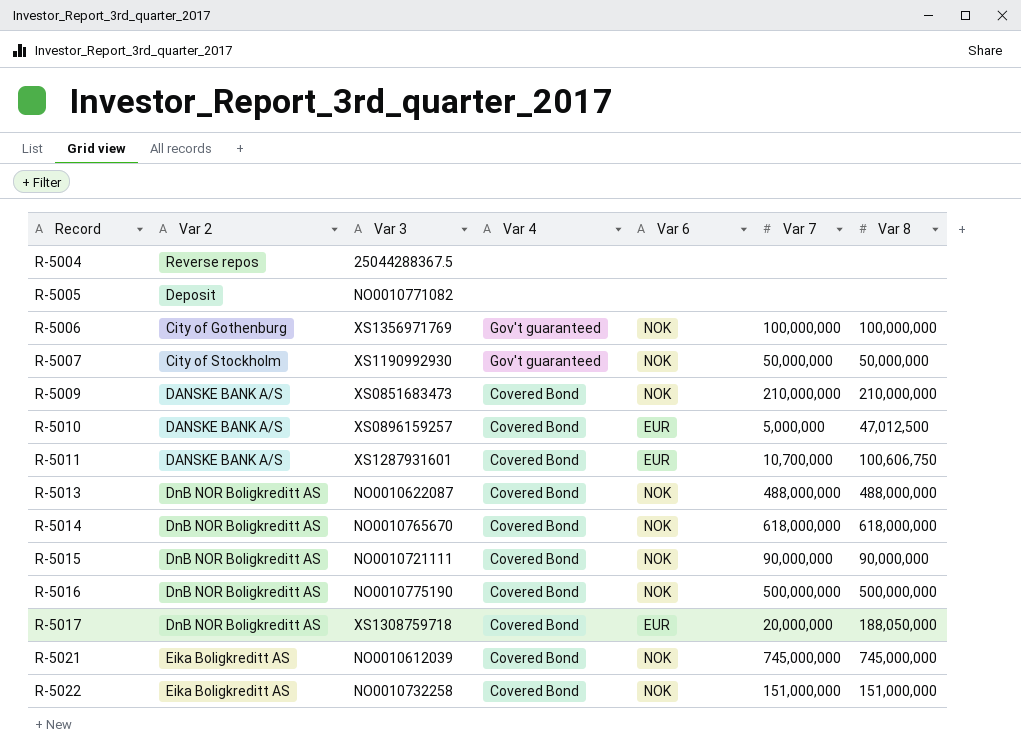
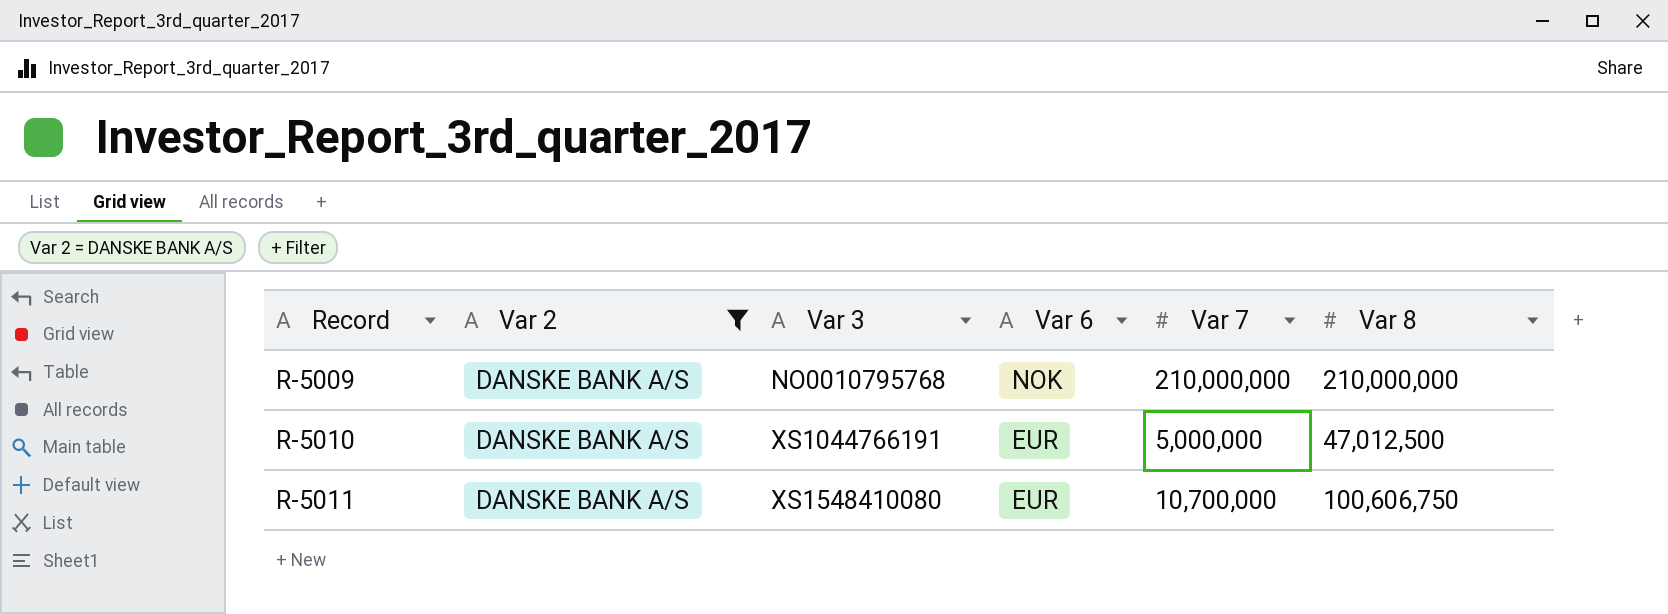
filter: none -> Var 2 = DANSKE BANK A/S
column Var 4 | position: 4 -> none
R-5009 | Var 3: XS0851683473 -> NO0010795768
R-5010 | Var 3: XS0896159257 -> XS1044766191
R-5011 | Var 3: XS1287931601 -> XS1548410080

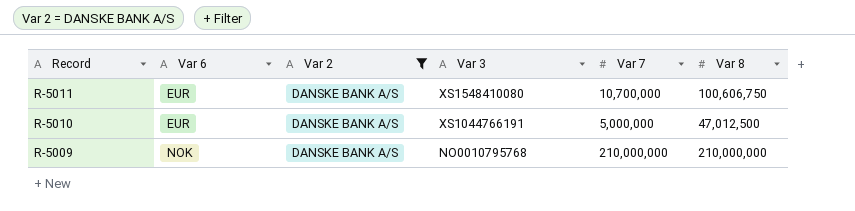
row order: Record ascending -> Record descending
column Var 6 | position: 4 -> 2

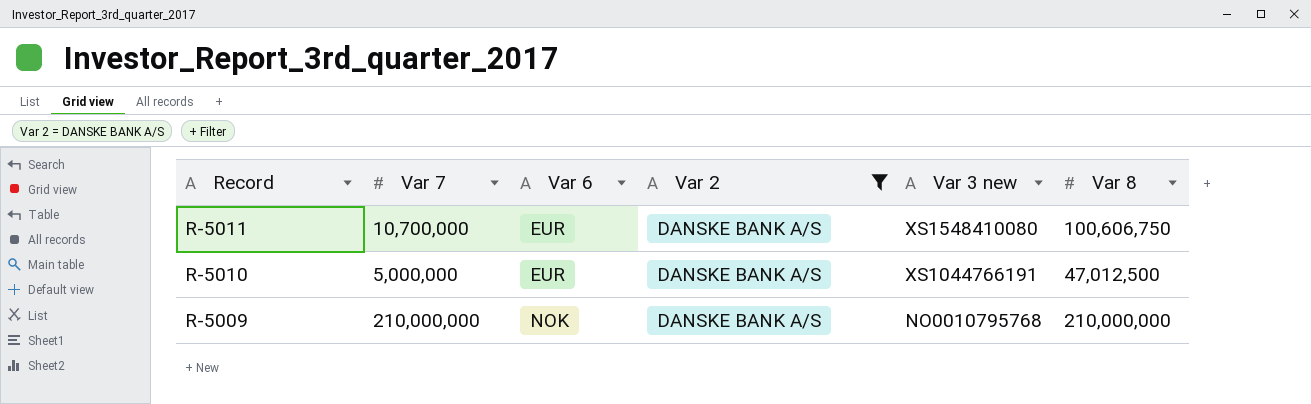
column Var 7 | position: 5 -> 2
column name: Var 3 -> Var 3 new

